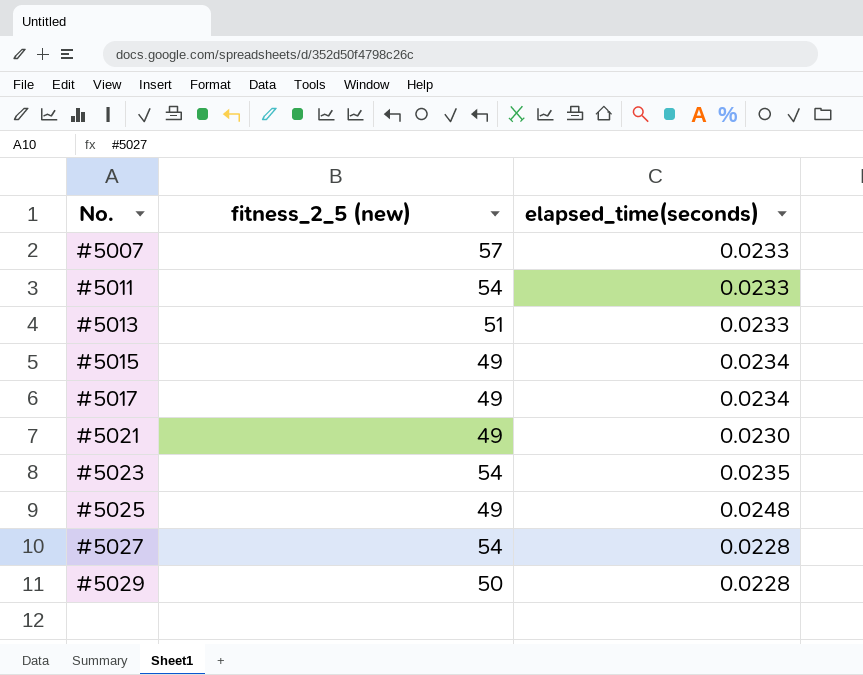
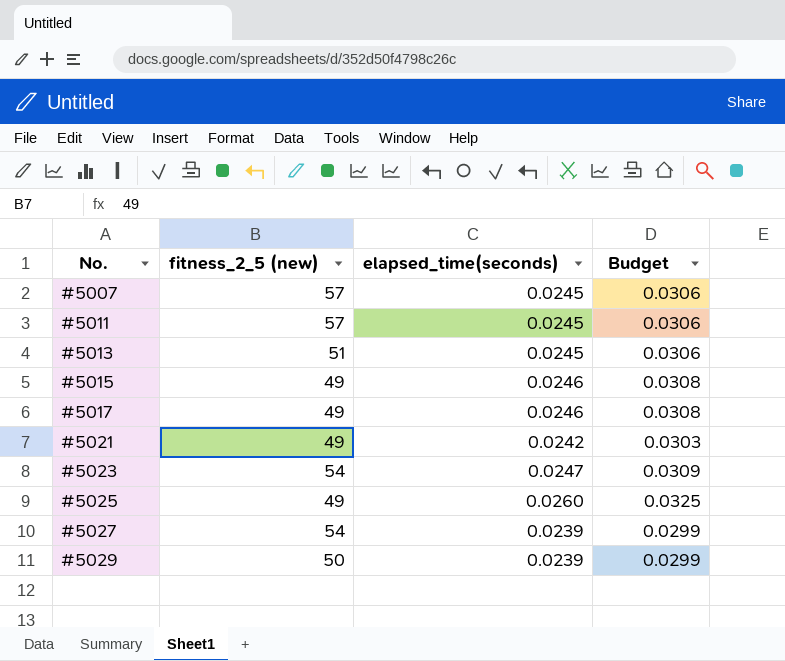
column Budget | formula: none -> [elapsed_time(seconds)] * 1.25
#5007 | elapsed_time(seconds): 0.0233 -> 0.0245
#5011 | fitness_2_5 (new): 54 -> 57
#5011 | elapsed_time(seconds): 0.0233 -> 0.0245
#5013 | elapsed_time(seconds): 0.0233 -> 0.0245
#5015 | elapsed_time(seconds): 0.0234 -> 0.0246
#5017 | elapsed_time(seconds): 0.0234 -> 0.0246
#5021 | elapsed_time(seconds): 0.0230 -> 0.0242
#5023 | elapsed_time(seconds): 0.0235 -> 0.0247
#5025 | elapsed_time(seconds): 0.0248 -> 0.0260
#5027 | elapsed_time(seconds): 0.0228 -> 0.0239
#5029 | elapsed_time(seconds): 0.0228 -> 0.0239

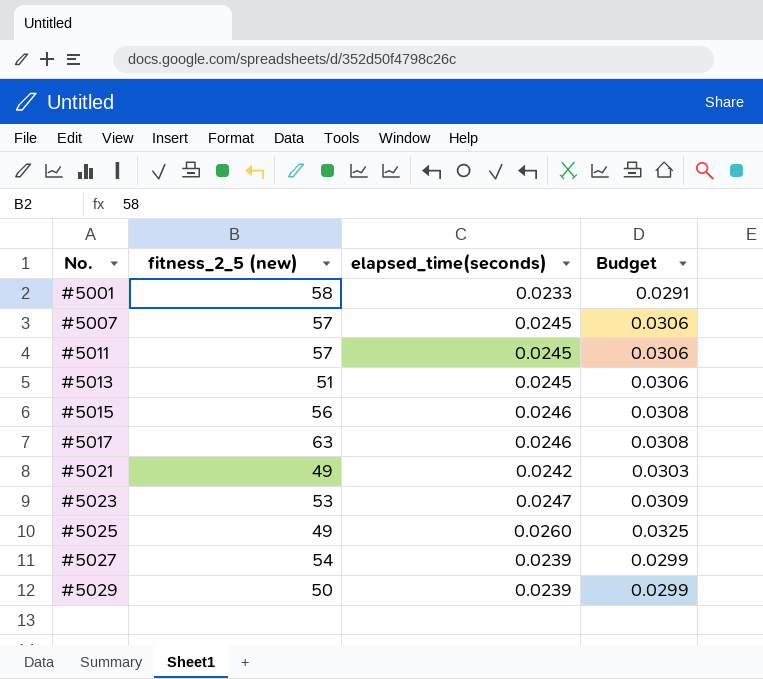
row #5001: none -> 58 | 0.0233 | 0.0291
#5015 | fitness_2_5 (new): 49 -> 56
#5017 | fitness_2_5 (new): 49 -> 63
#5023 | fitness_2_5 (new): 54 -> 53

